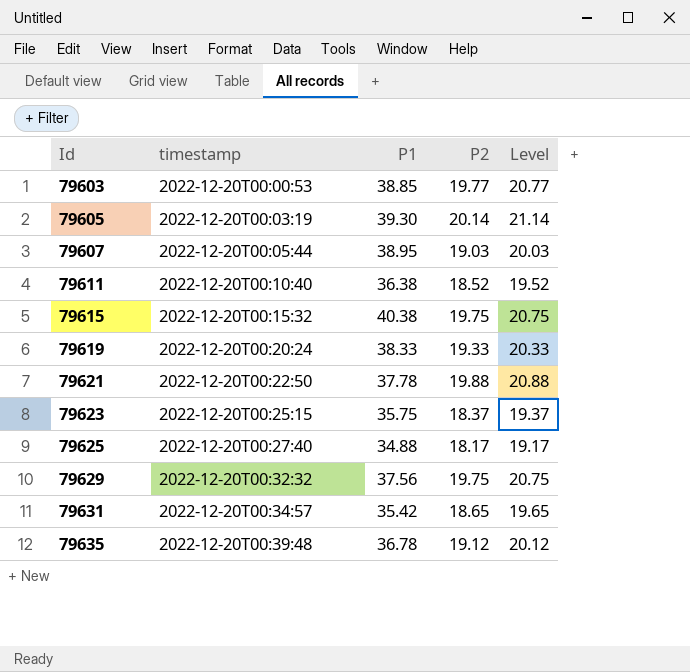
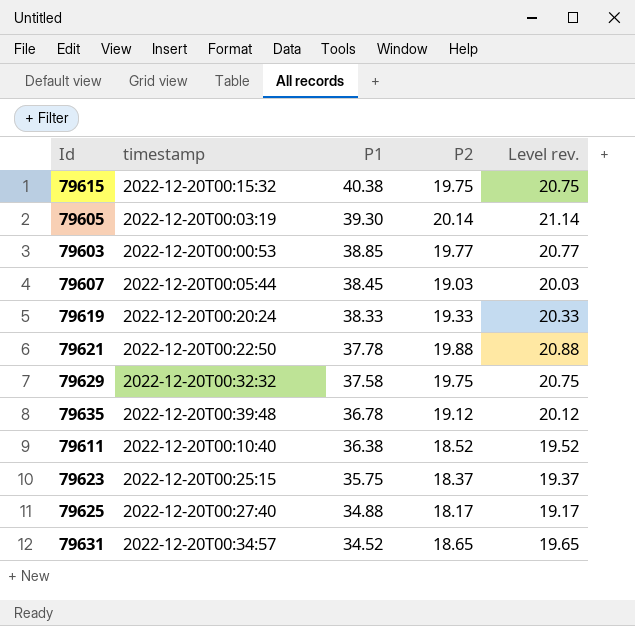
row order: Id ascending -> P1 descending
column name: Level -> Level rev.
79607 | P1: 38.95 -> 38.45
79629 | P1: 37.56 -> 37.58
79631 | P1: 35.42 -> 34.52

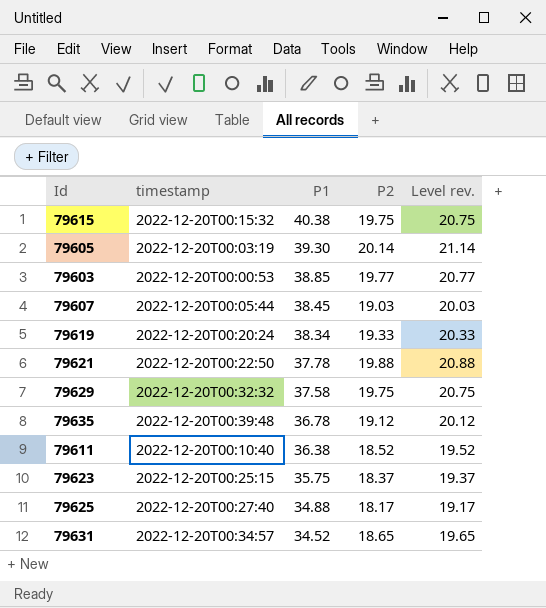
79619 | P1: 38.33 -> 38.34

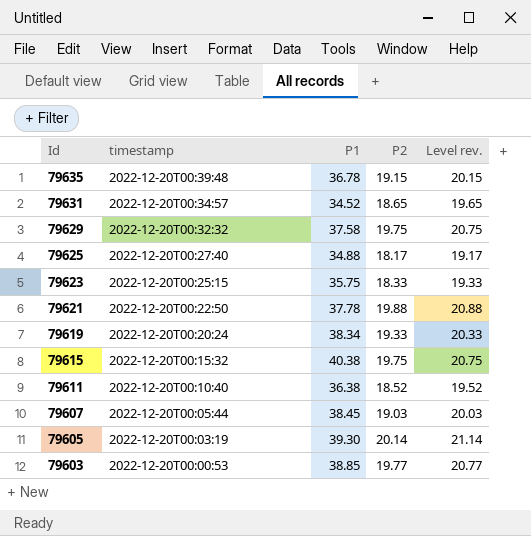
row order: P1 descending -> Id descending
79635 | P2: 19.12 -> 19.15
79635 | Level rev.: 20.12 -> 20.15
79623 | P2: 18.37 -> 18.33
79623 | Level rev.: 19.37 -> 19.33

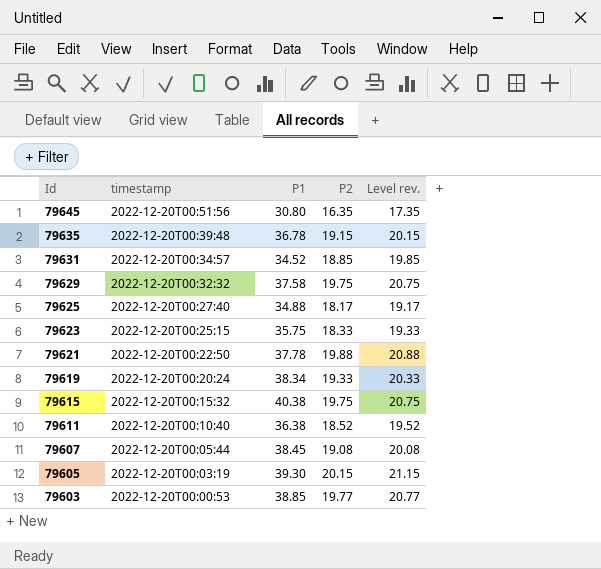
row 79645: none -> 2022-12-20T00:51:56 | 30.80 | 16.35 | 17.35
79631 | P2: 18.65 -> 18.85
79631 | Level rev.: 19.65 -> 19.85
79607 | P2: 19.03 -> 19.08
79607 | Level rev.: 20.03 -> 20.08
79605 | P2: 20.14 -> 20.15
79605 | Level rev.: 21.14 -> 21.15

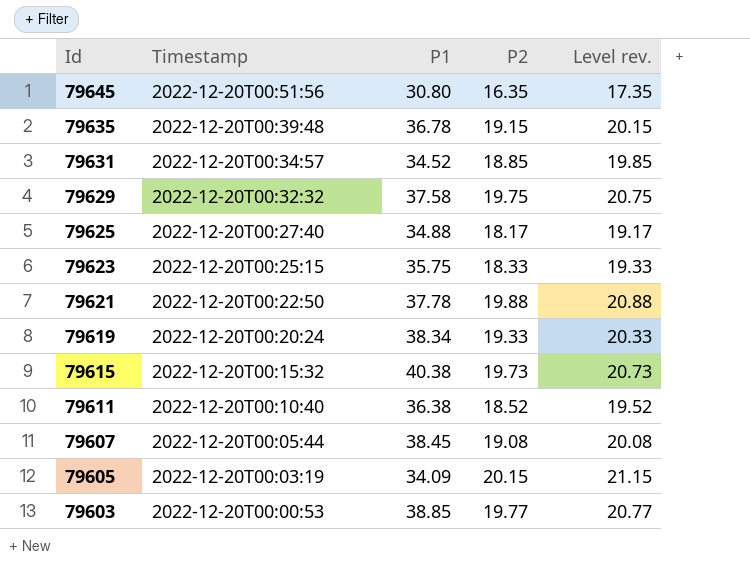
column name: timestamp -> Timestamp
79615 | P2: 19.75 -> 19.73
79615 | Level rev.: 20.75 -> 20.73
79605 | P1: 39.30 -> 34.09

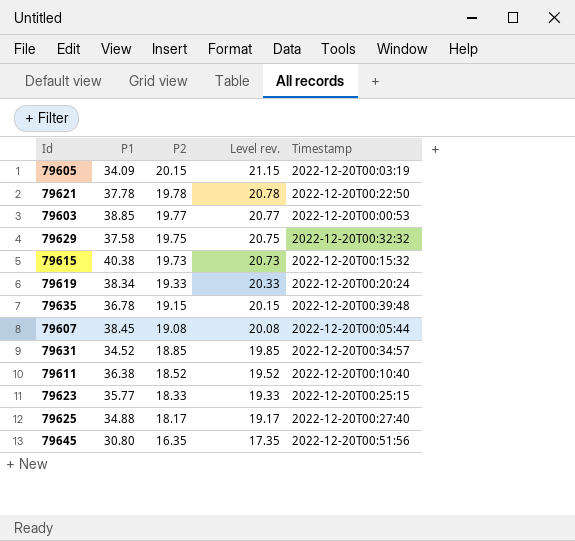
row order: Id descending -> P2 descending
column Timestamp | position: 2 -> 5
79621 | P2: 19.88 -> 19.78
79621 | Level rev.: 20.88 -> 20.78
79623 | P1: 35.75 -> 35.77

